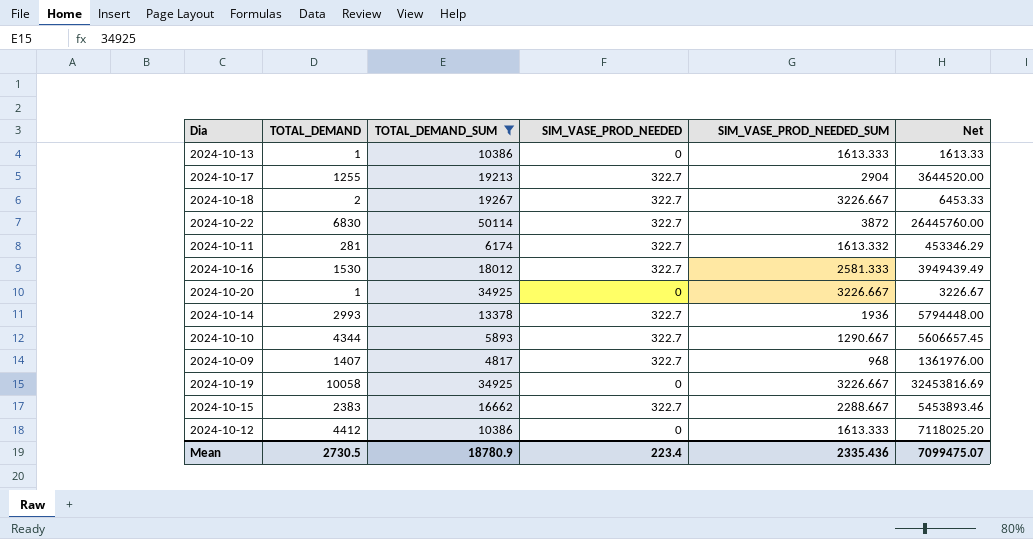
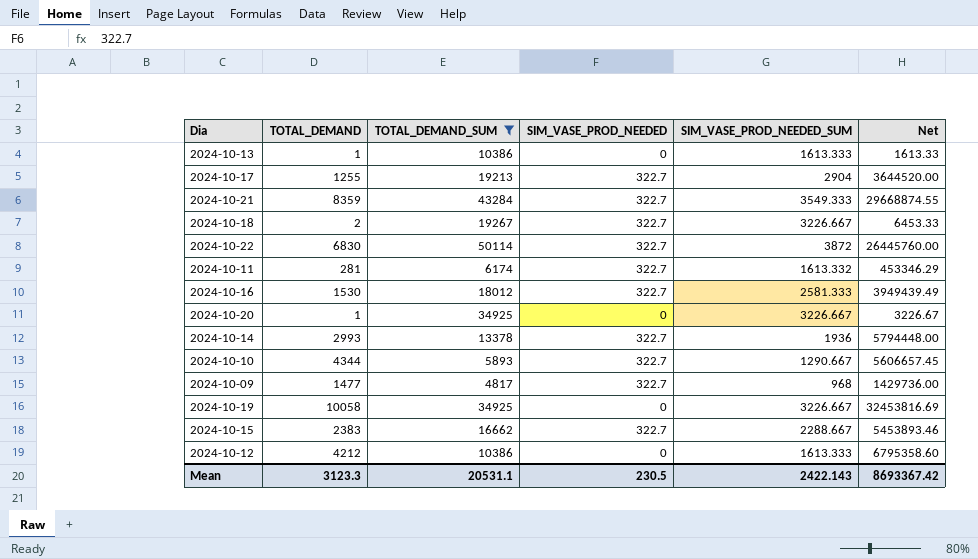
row 2024-10-21: none -> 8359 | 43284 | 322.7 | 3549.333 | 29668874.55
2024-10-09 | TOTAL_DEMAND: 1407 -> 1477
2024-10-09 | Net: 1361976.00 -> 1429736.00
2024-10-12 | TOTAL_DEMAND: 4412 -> 4212
2024-10-12 | Net: 7118025.20 -> 6795358.60
Mean | TOTAL_DEMAND: 2730.5 -> 3123.3
Mean | TOTAL_DEMAND_SUM: 18780.9 -> 20531.1
Mean | SIM_VASE_PROD_NEEDED: 223.4 -> 230.5
Mean | SIM_VASE_PROD_NEEDED_SUM: 2335.436 -> 2422.143
Mean | Net: 7099475.07 -> 8693367.42

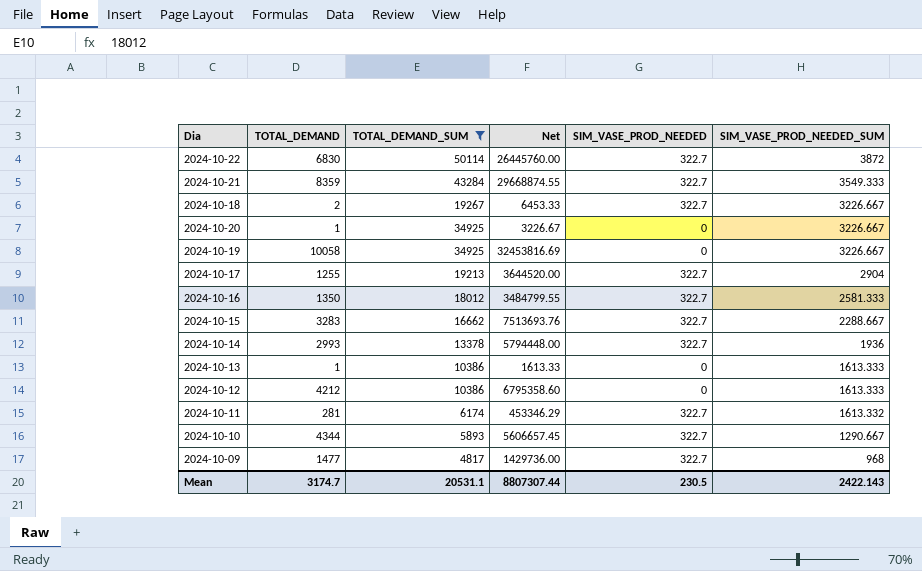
row order: none -> SIM_VASE_PROD_NEEDED_SUM descending
column Net | position: 6 -> 4
2024-10-16 | TOTAL_DEMAND: 1530 -> 1350
2024-10-16 | Net: 3949439.49 -> 3484799.55
2024-10-15 | TOTAL_DEMAND: 2383 -> 3283
2024-10-15 | Net: 5453893.46 -> 7513693.76
Mean | TOTAL_DEMAND: 3123.3 -> 3174.7
Mean | Net: 8693367.42 -> 8807307.44

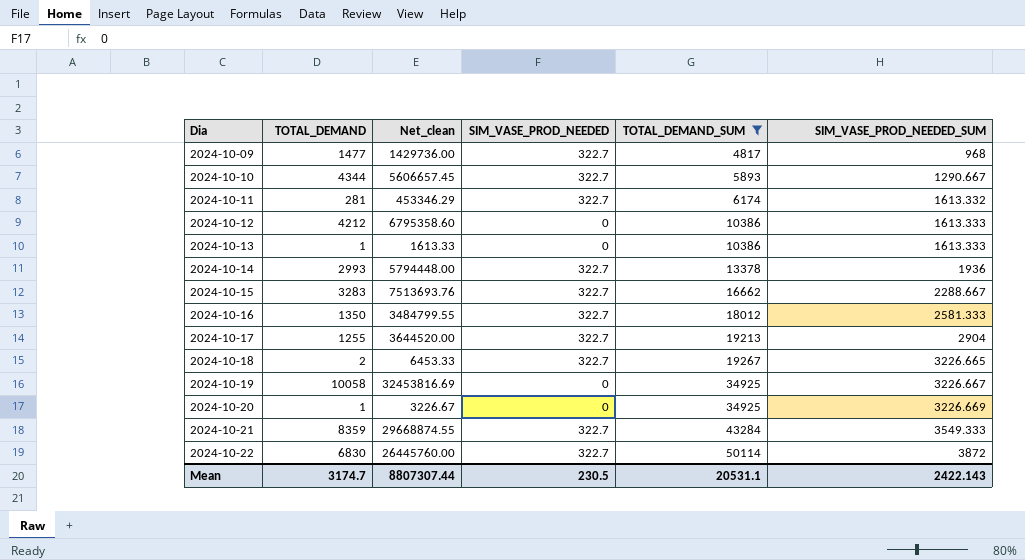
row order: SIM_VASE_PROD_NEEDED_SUM descending -> Dia ascending
column name: Net -> Net_clean
column TOTAL_DEMAND_SUM | position: 3 -> 5
2024-10-18 | SIM_VASE_PROD_NEEDED_SUM: 3226.667 -> 3226.665
2024-10-20 | SIM_VASE_PROD_NEEDED_SUM: 3226.667 -> 3226.669

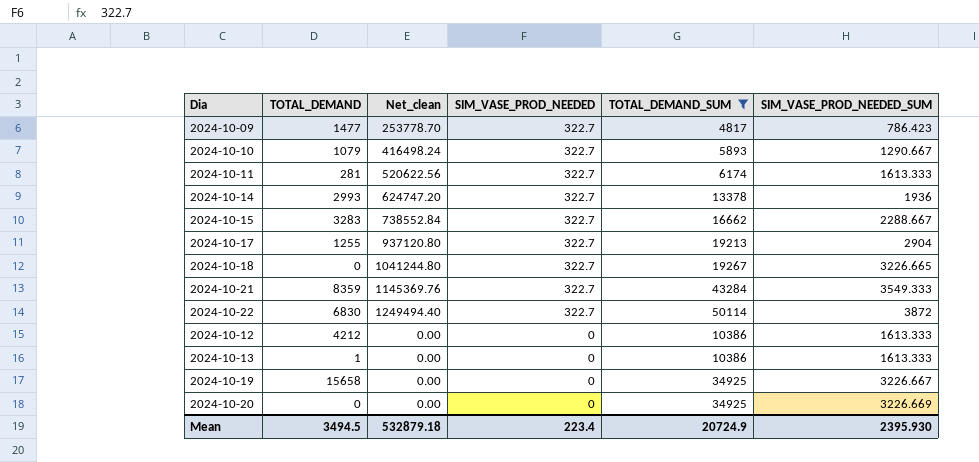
row order: Dia ascending -> SIM_VASE_PROD_NEEDED descending
column Net_clean | formula: [TOTAL_DEMAND] * [SIM_VASE_PROD_NEEDED_SUM] -> [SIM_VASE_PROD_NEEDED] * [SIM_VASE_PROD_NEEDED_SUM]
row 2024-10-16: 1350 | 3484799.55 | 322.7 | 18012 | 2581.333 -> none
2024-10-09 | SIM_VASE_PROD_NEEDED_SUM: 968 -> 786.423
2024-10-10 | TOTAL_DEMAND: 4344 -> 1079
2024-10-11 | SIM_VASE_PROD_NEEDED_SUM: 1613.332 -> 1613.333
2024-10-18 | TOTAL_DEMAND: 2 -> 0
2024-10-19 | TOTAL_DEMAND: 10058 -> 15658
2024-10-20 | TOTAL_DEMAND: 1 -> 0
Mean | TOTAL_DEMAND: 3174.7 -> 3494.5
Mean | Net_clean: 8807307.44 -> 532879.18
Mean | SIM_VASE_PROD_NEEDED: 230.5 -> 223.4
Mean | TOTAL_DEMAND_SUM: 20531.1 -> 20724.9
Mean | SIM_VASE_PROD_NEEDED_SUM: 2422.143 -> 2395.930

